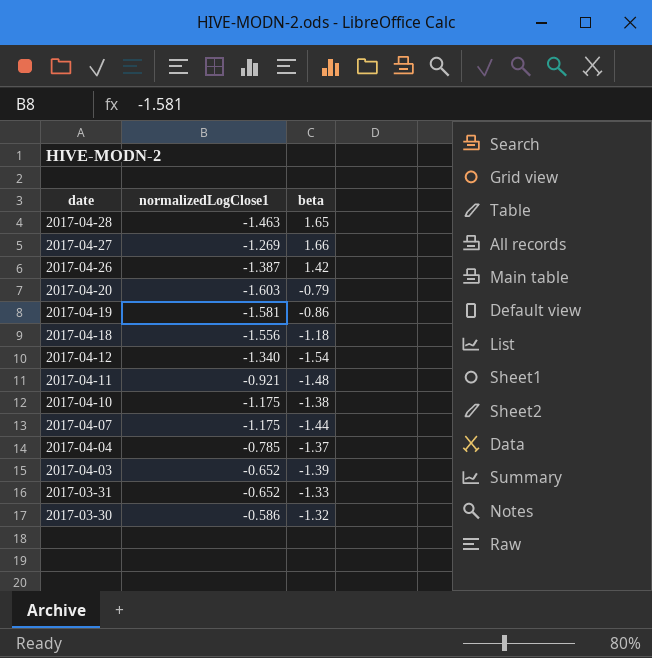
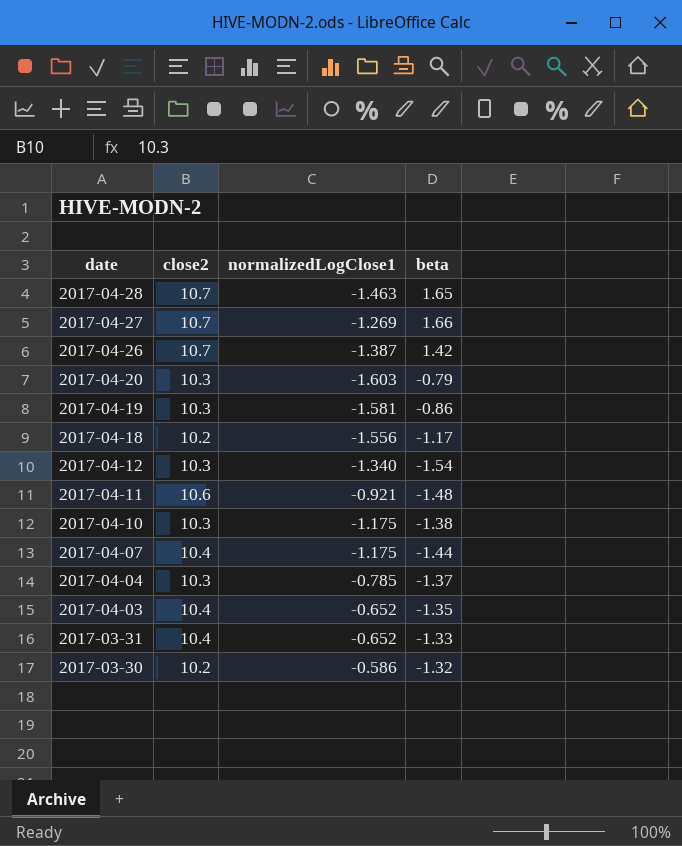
column close2 | position: none -> 2
2017-04-18 | beta: -1.18 -> -1.17
2017-04-03 | beta: -1.39 -> -1.35

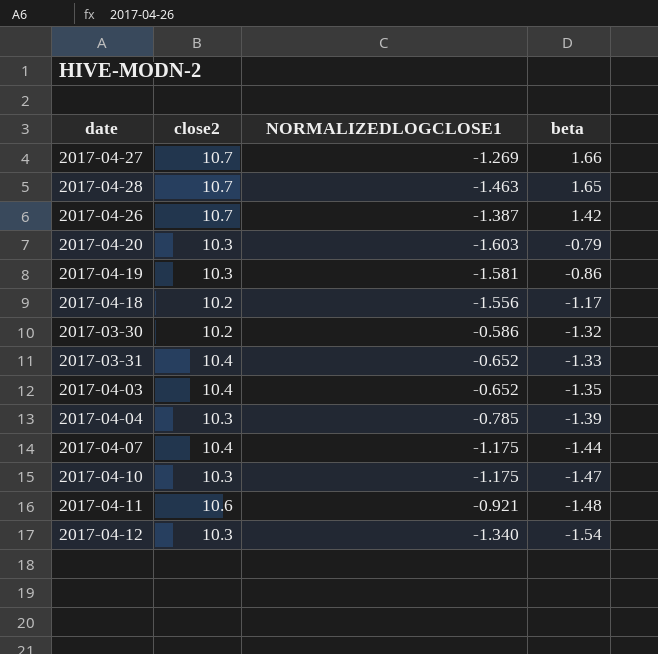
row order: date descending -> beta descending
column name: normalizedLogClose1 -> NORMALIZEDLOGCLOSE1
2017-04-04 | beta: -1.37 -> -1.39
2017-04-10 | beta: -1.38 -> -1.47

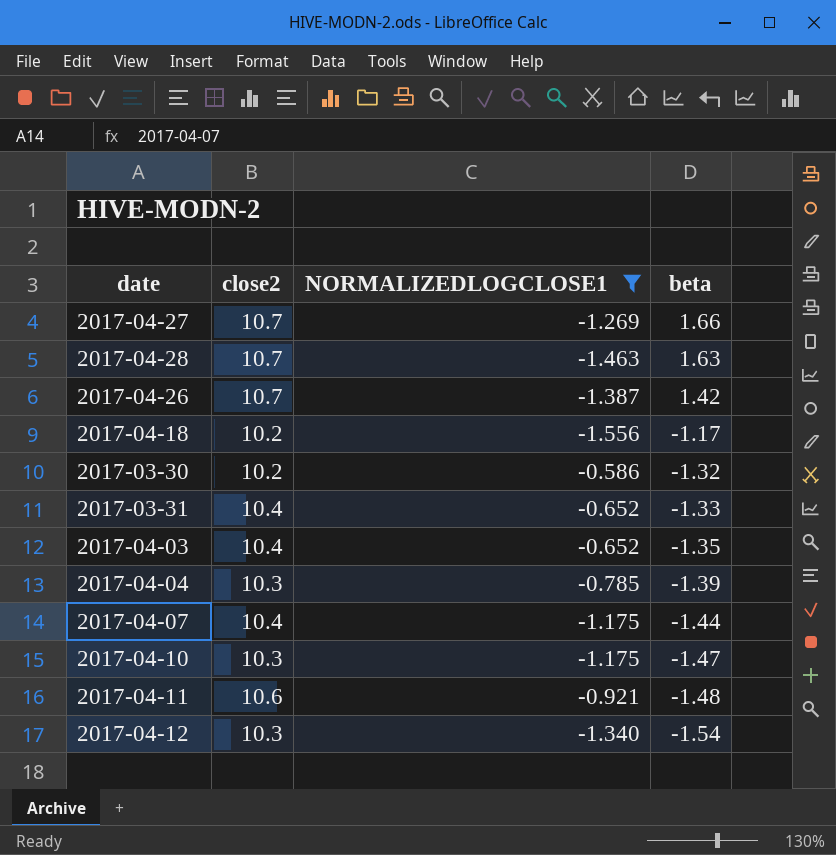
filter: none -> NORMALIZEDLOGCLOSE1 >= -1.556
2017-04-28 | beta: 1.65 -> 1.63

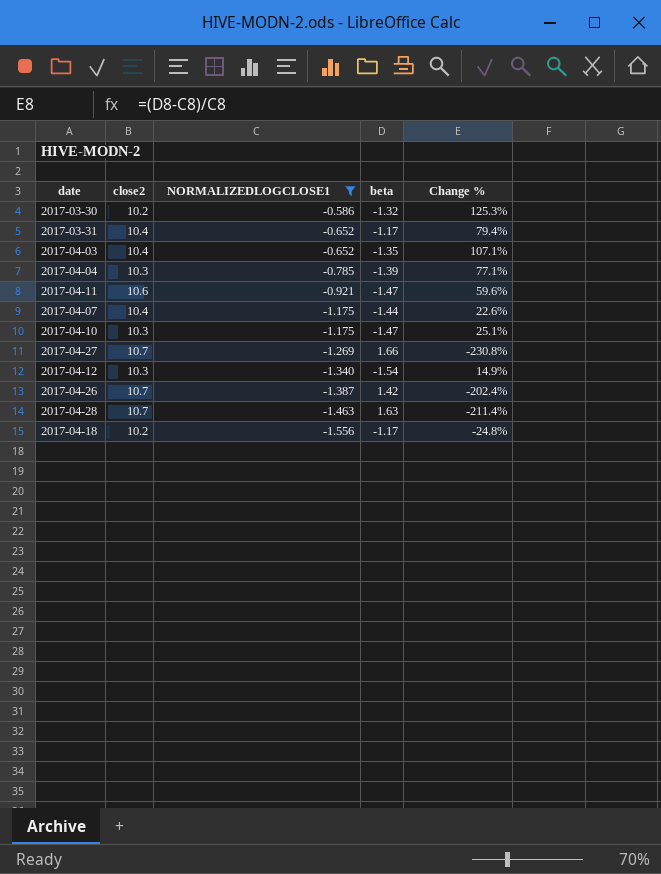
row order: beta descending -> NORMALIZEDLOGCLOSE1 descending
column Change % | formula: none -> ([beta] - [NORMALIZEDLOGCLOSE1]) / [NORMALIZEDLOGCLOSE1]
2017-03-31 | beta: -1.33 -> -1.17
2017-04-11 | beta: -1.48 -> -1.47

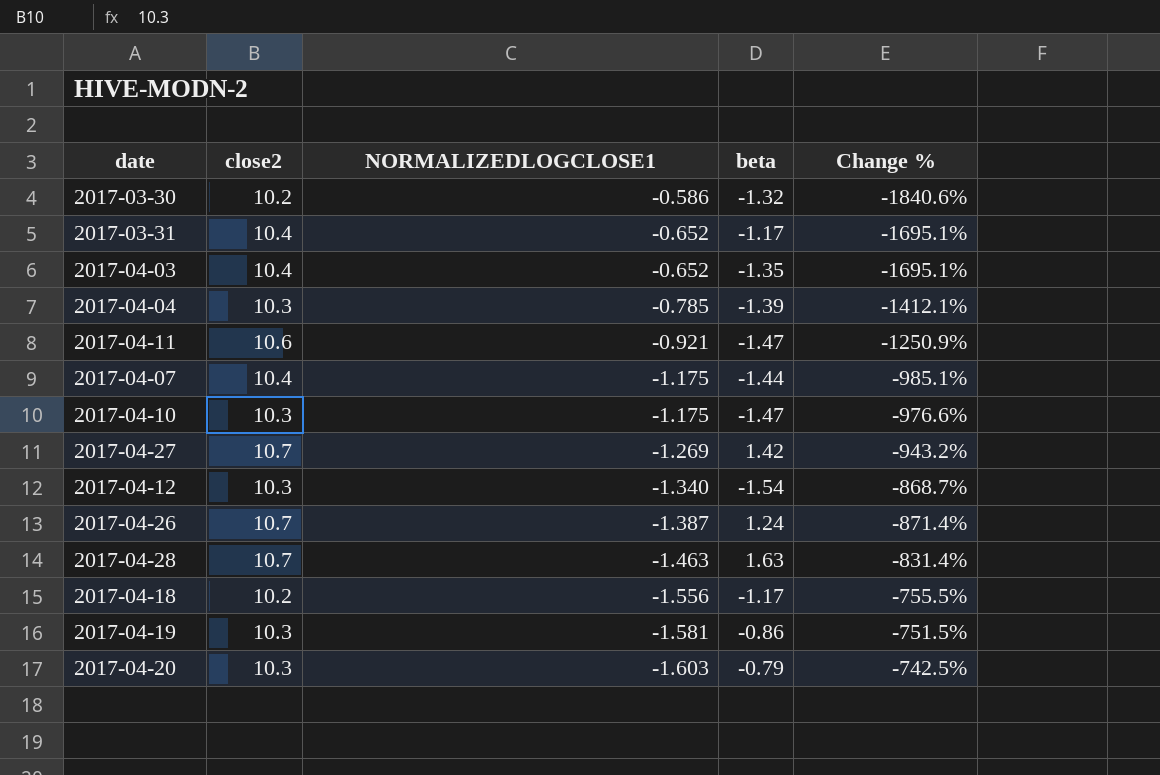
filter: NORMALIZEDLOGCLOSE1 >= -1.556 -> none
column Change % | formula: ([beta] - [NORMALIZEDLOGCLOSE1]) / [NORMALIZEDLOGCLOSE1] -> ([close2] - [NORMALIZEDLOGCLOSE1]) / [NORMALIZEDLOGCLOSE1]
2017-04-27 | beta: 1.66 -> 1.42
2017-04-26 | beta: 1.42 -> 1.24

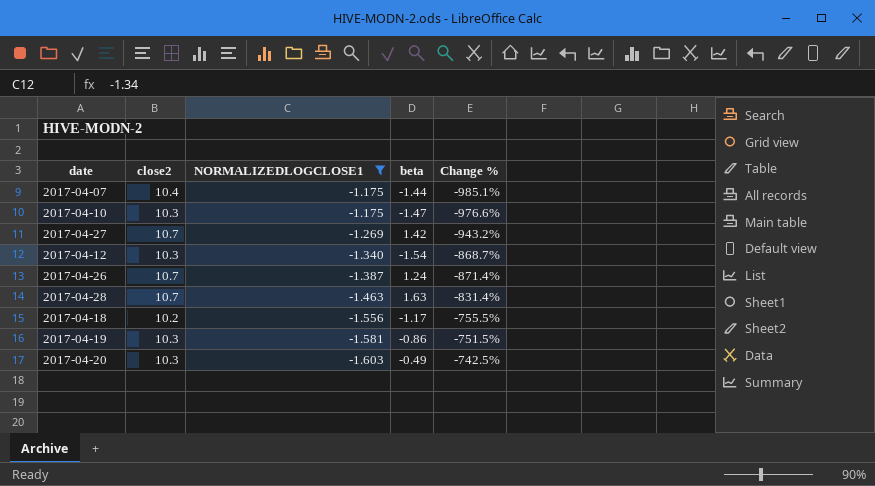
filter: none -> NORMALIZEDLOGCLOSE1 <= -1.175
2017-04-20 | beta: -0.79 -> -0.49

